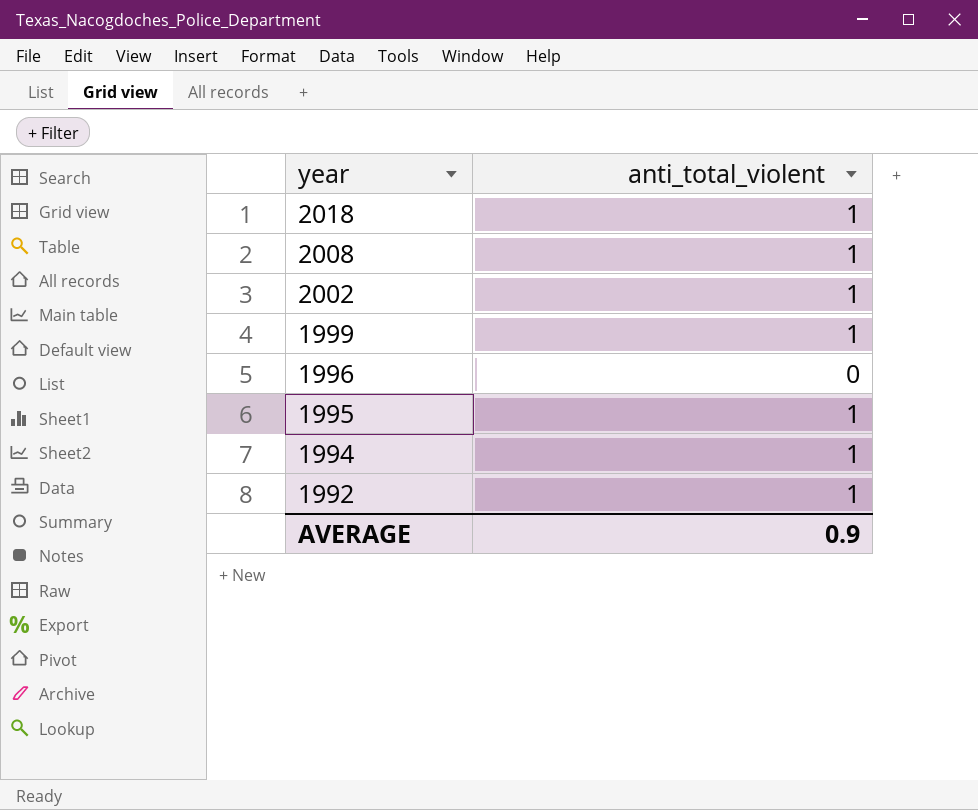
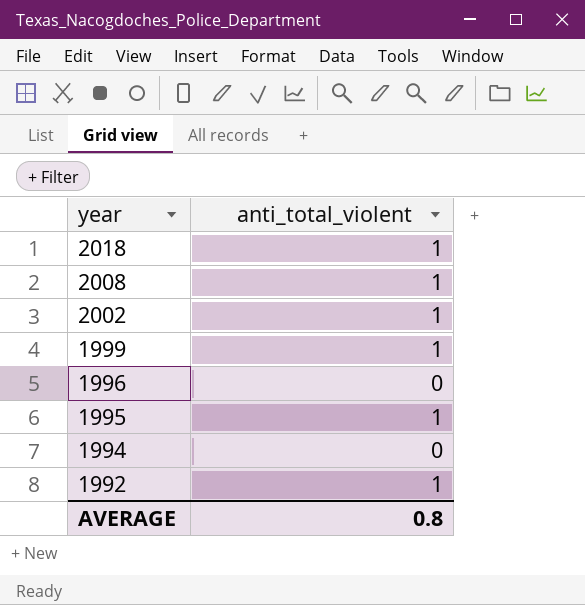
1994 | anti_total_violent: 1 -> 0
AVERAGE | anti_total_violent: 0.9 -> 0.8

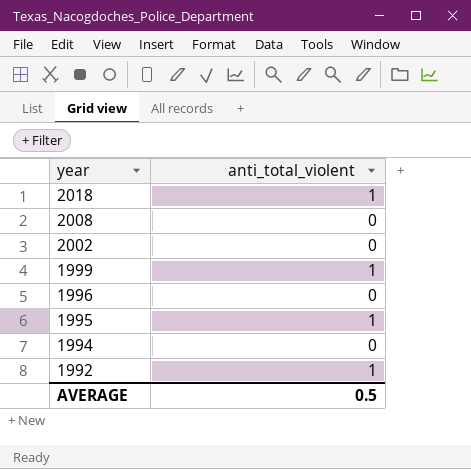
2008 | anti_total_violent: 1 -> 0
2002 | anti_total_violent: 1 -> 0
AVERAGE | anti_total_violent: 0.8 -> 0.5

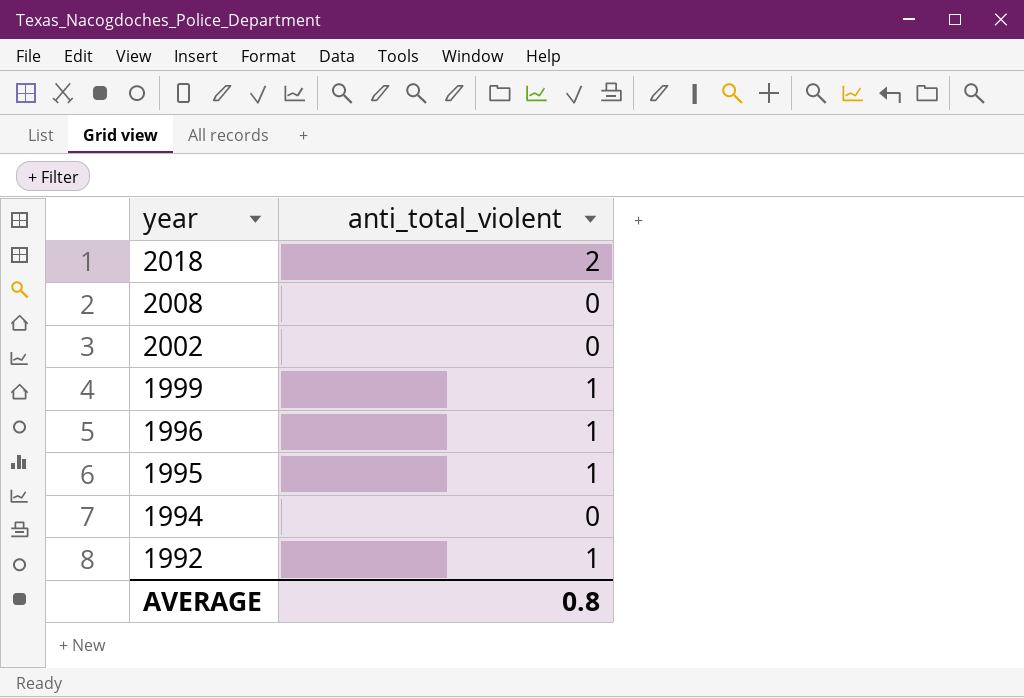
2018 | anti_total_violent: 1 -> 2
1996 | anti_total_violent: 0 -> 1
AVERAGE | anti_total_violent: 0.5 -> 0.8

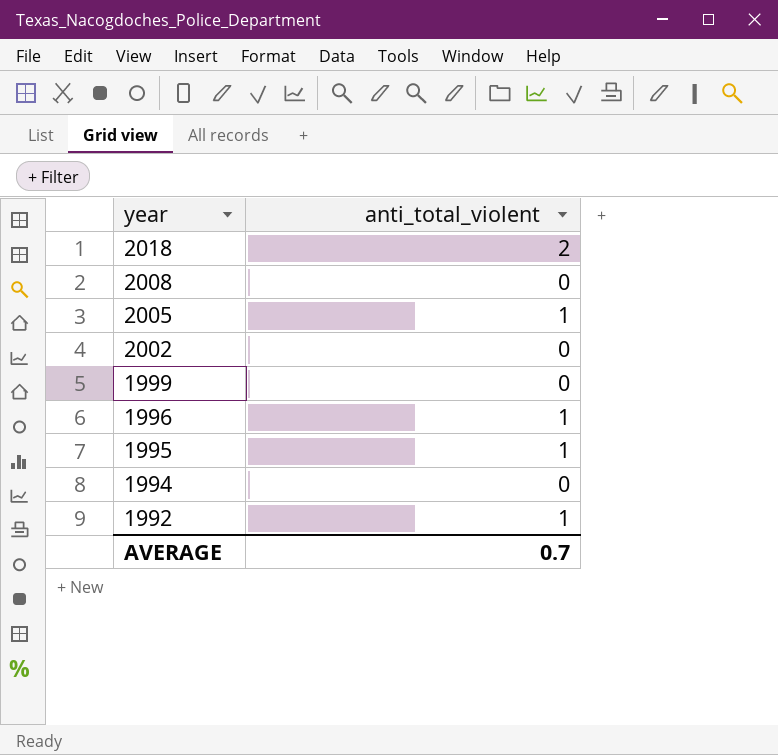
row 2005: none -> 1
1999 | anti_total_violent: 1 -> 0
AVERAGE | anti_total_violent: 0.8 -> 0.7

